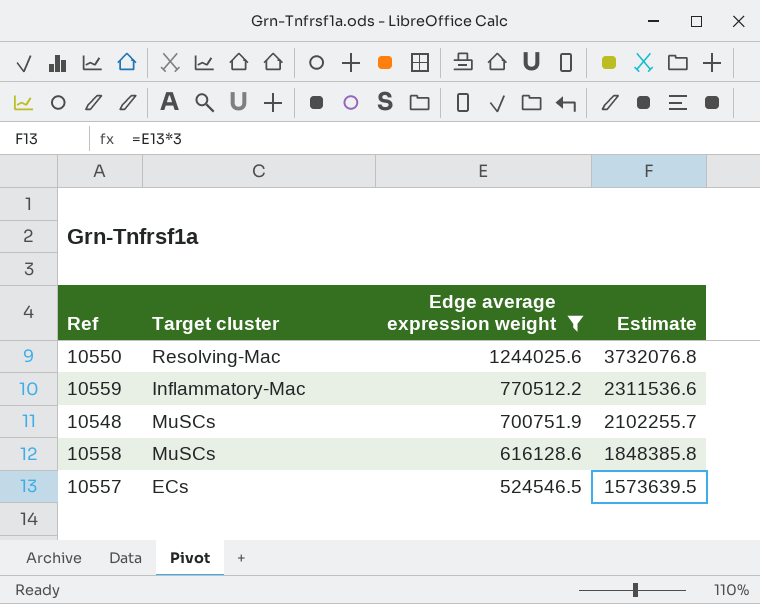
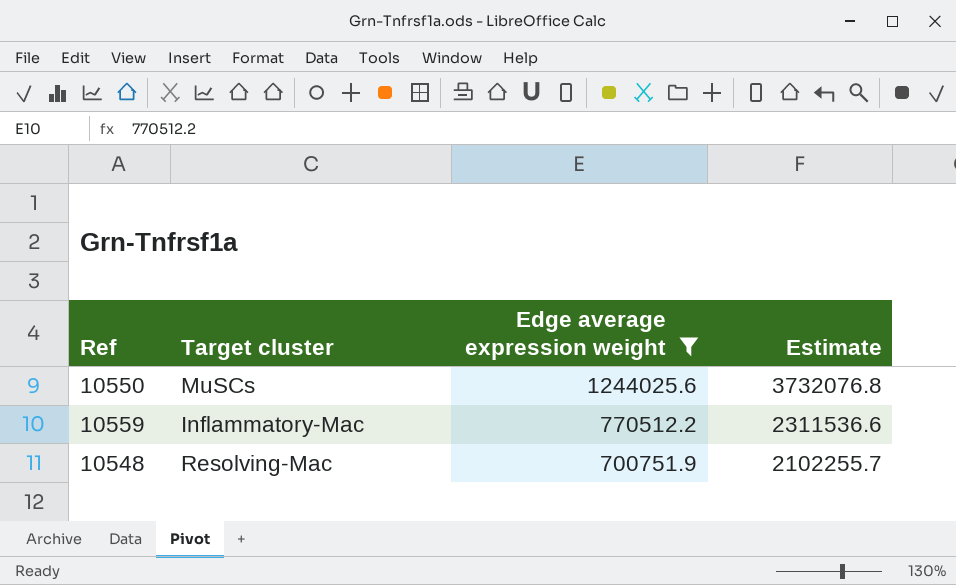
row 10558: MuSCs | 616128.6 | 1848385.8 -> none
row 10557: ECs | 524546.5 | 1573639.5 -> none
10550 | Target cluster: Resolving-Mac -> MuSCs
10548 | Target cluster: MuSCs -> Resolving-Mac

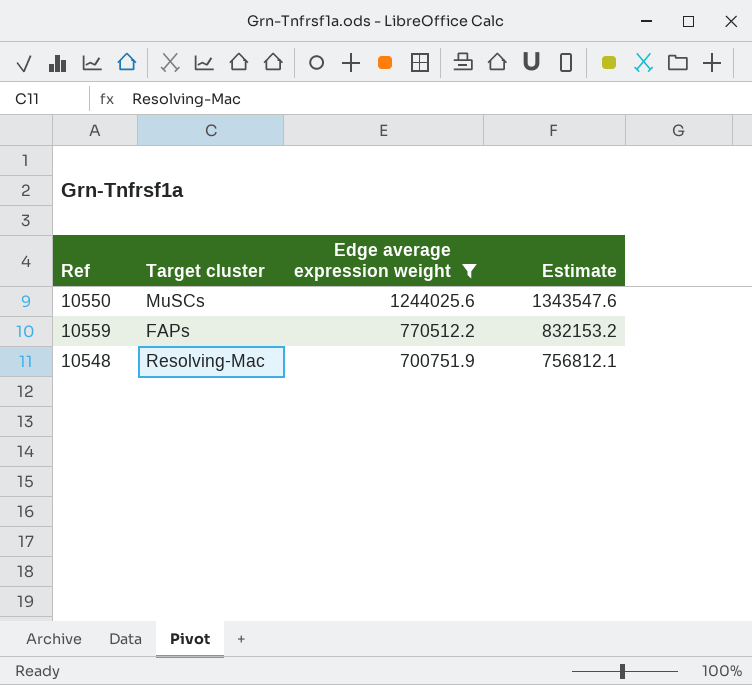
column Estimate | formula: [Edge average expression weight] * 3 -> [Edge average expression weight] * 1.08
10559 | Target cluster: Inflammatory-Mac -> FAPs

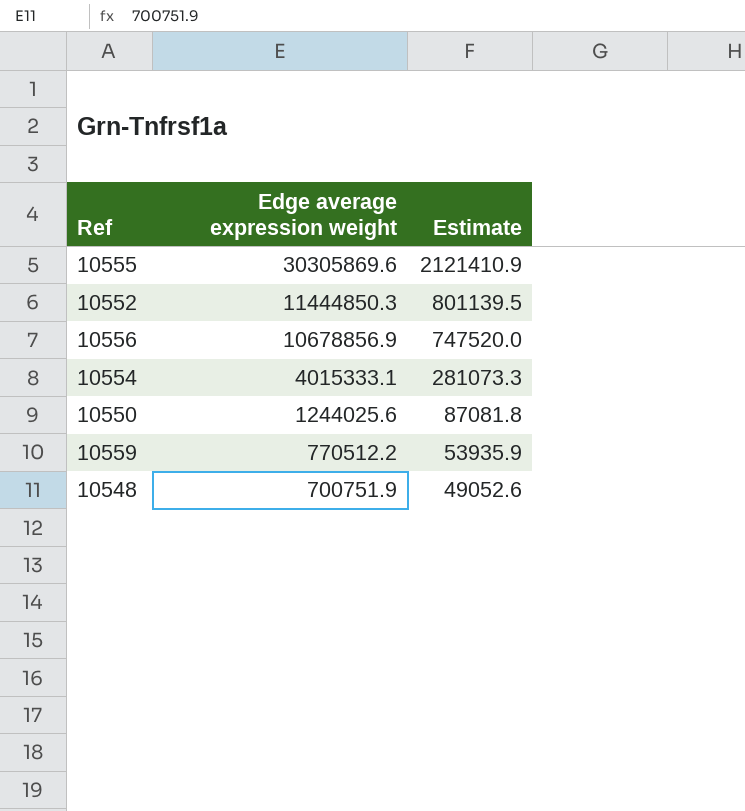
filter: Edge average expression weight <= 1244025.6 -> none
column Target cluster | position: 2 -> none
column Estimate | formula: [Edge average expression weight] * 1.08 -> [Edge average expression weight] * 0.07

